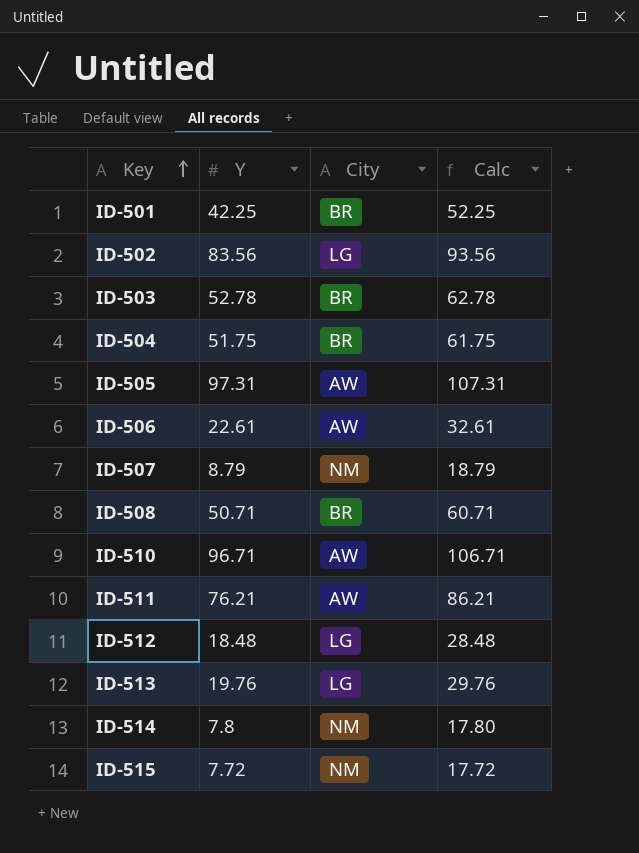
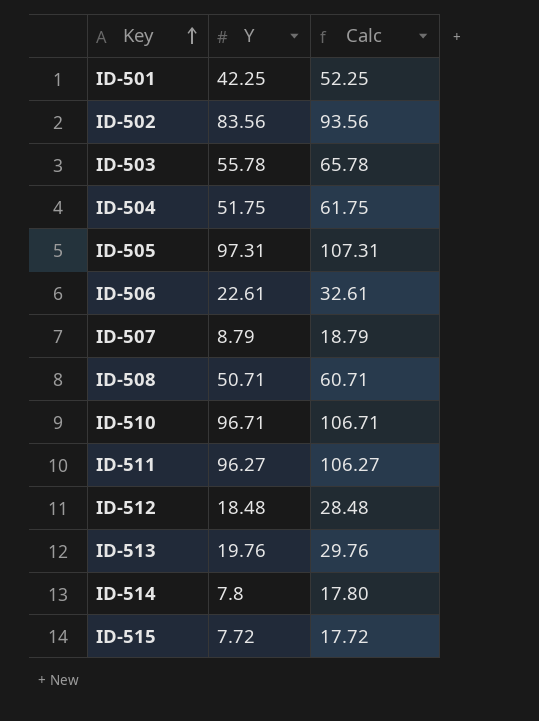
column City | position: 3 -> none
ID-503 | Y: 52.78 -> 55.78
ID-503 | Calc: 62.78 -> 65.78
ID-511 | Y: 76.21 -> 96.27
ID-511 | Calc: 86.21 -> 106.27

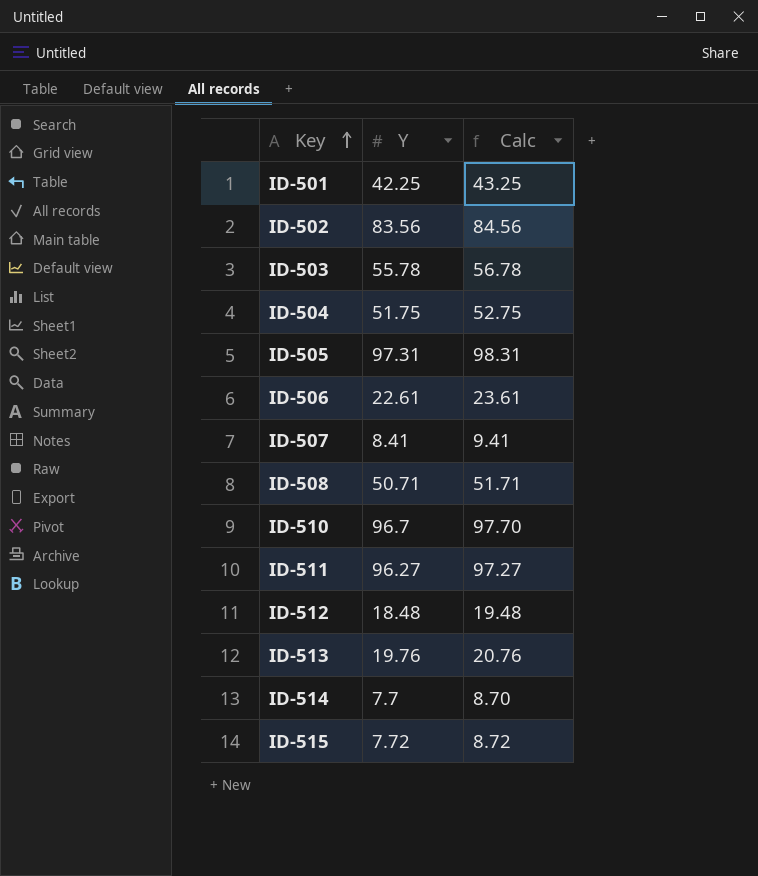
column Calc | formula: [Y] + 10 -> [Y] + 1
ID-507 | Y: 8.79 -> 8.41
ID-510 | Y: 96.71 -> 96.7
ID-514 | Y: 7.8 -> 7.7

